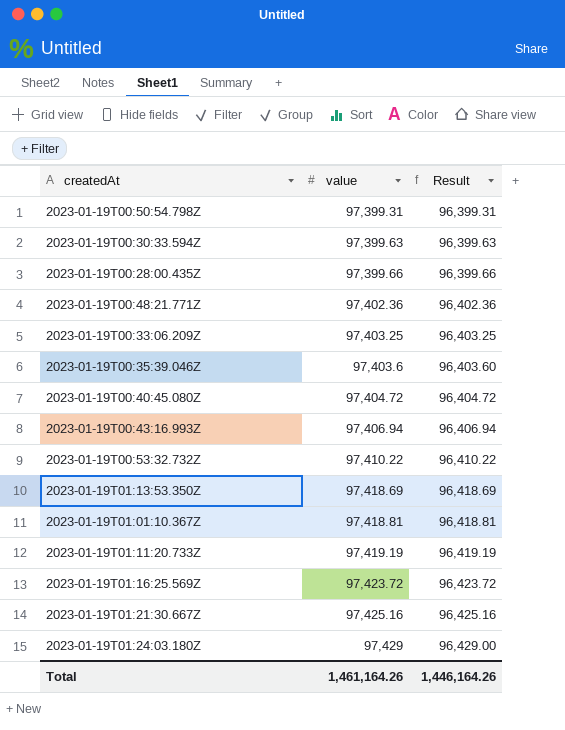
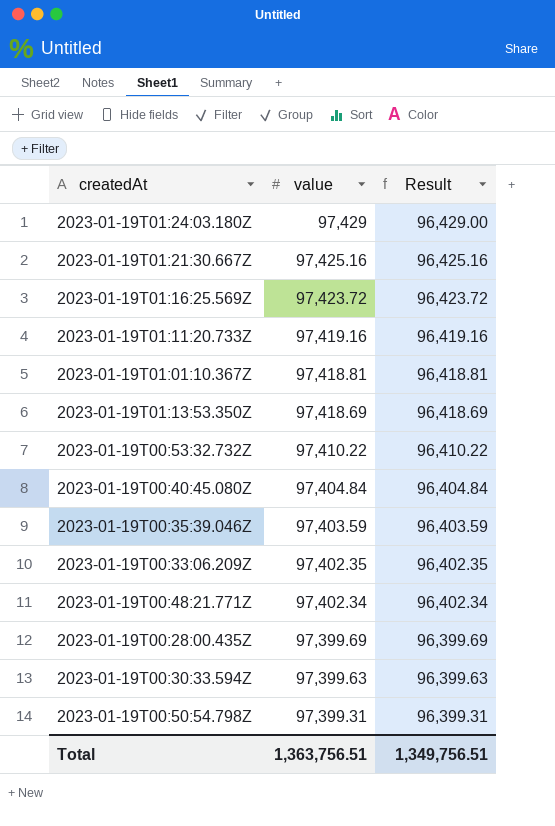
row order: value ascending -> value descending
row 2023-01-19T00:43:16.993Z: 97,406.94 | 96,406.94 -> none
2023-01-19T01:11:20.733Z | value: 97,419.19 -> 97,419.16
2023-01-19T01:11:20.733Z | Result: 96,419.19 -> 96,419.16
2023-01-19T00:40:45.080Z | value: 97,404.72 -> 97,404.84
2023-01-19T00:40:45.080Z | Result: 96,404.72 -> 96,404.84
2023-01-19T00:35:39.046Z | value: 97,403.6 -> 97,403.59
2023-01-19T00:35:39.046Z | Result: 96,403.60 -> 96,403.59
2023-01-19T00:33:06.209Z | value: 97,403.25 -> 97,402.35
2023-01-19T00:33:06.209Z | Result: 96,403.25 -> 96,402.35
2023-01-19T00:48:21.771Z | value: 97,402.36 -> 97,402.34
2023-01-19T00:48:21.771Z | Result: 96,402.36 -> 96,402.34
2023-01-19T00:28:00.435Z | value: 97,399.66 -> 97,399.69
2023-01-19T00:28:00.435Z | Result: 96,399.66 -> 96,399.69
Total | value: 1,461,164.26 -> 1,363,756.51
Total | Result: 1,446,164.26 -> 1,349,756.51

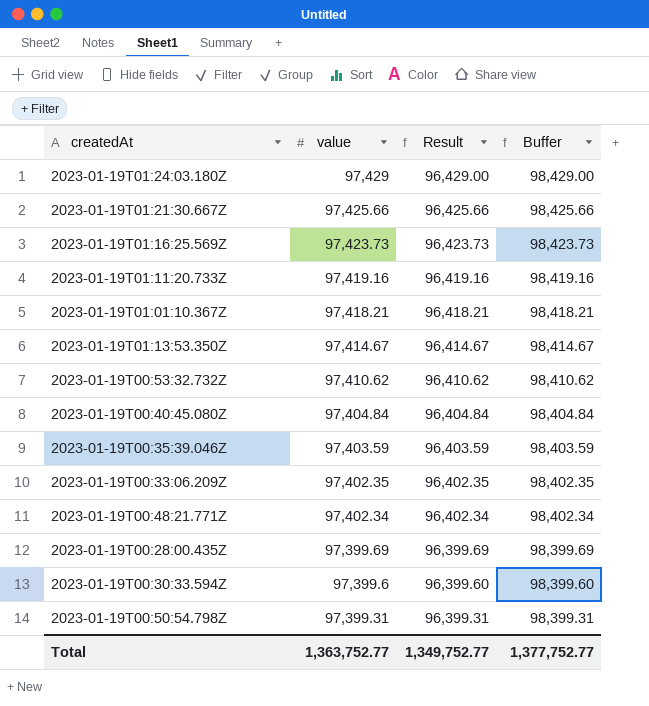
column Buffer | formula: none -> [value] + 1000
2023-01-19T01:21:30.667Z | value: 97,425.16 -> 97,425.66
2023-01-19T01:21:30.667Z | Result: 96,425.16 -> 96,425.66
2023-01-19T01:16:25.569Z | value: 97,423.72 -> 97,423.73
2023-01-19T01:16:25.569Z | Result: 96,423.72 -> 96,423.73
2023-01-19T01:01:10.367Z | value: 97,418.81 -> 97,418.21
2023-01-19T01:01:10.367Z | Result: 96,418.81 -> 96,418.21
2023-01-19T01:13:53.350Z | value: 97,418.69 -> 97,414.67
2023-01-19T01:13:53.350Z | Result: 96,418.69 -> 96,414.67
2023-01-19T00:53:32.732Z | value: 97,410.22 -> 97,410.62
2023-01-19T00:53:32.732Z | Result: 96,410.22 -> 96,410.62
2023-01-19T00:30:33.594Z | value: 97,399.63 -> 97,399.6
2023-01-19T00:30:33.594Z | Result: 96,399.63 -> 96,399.60
Total | value: 1,363,756.51 -> 1,363,752.77
Total | Result: 1,349,756.51 -> 1,349,752.77

